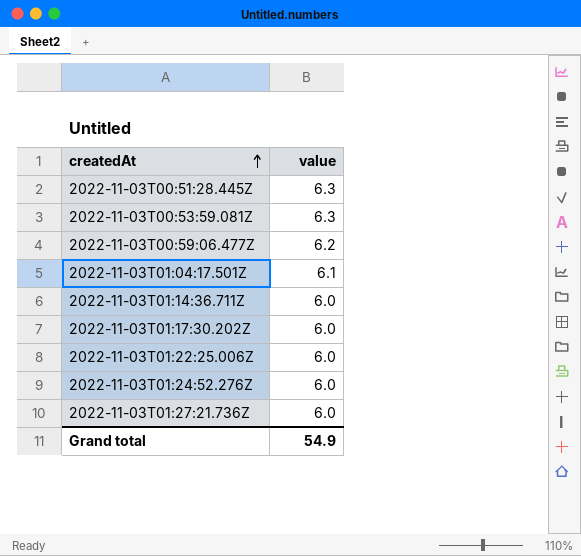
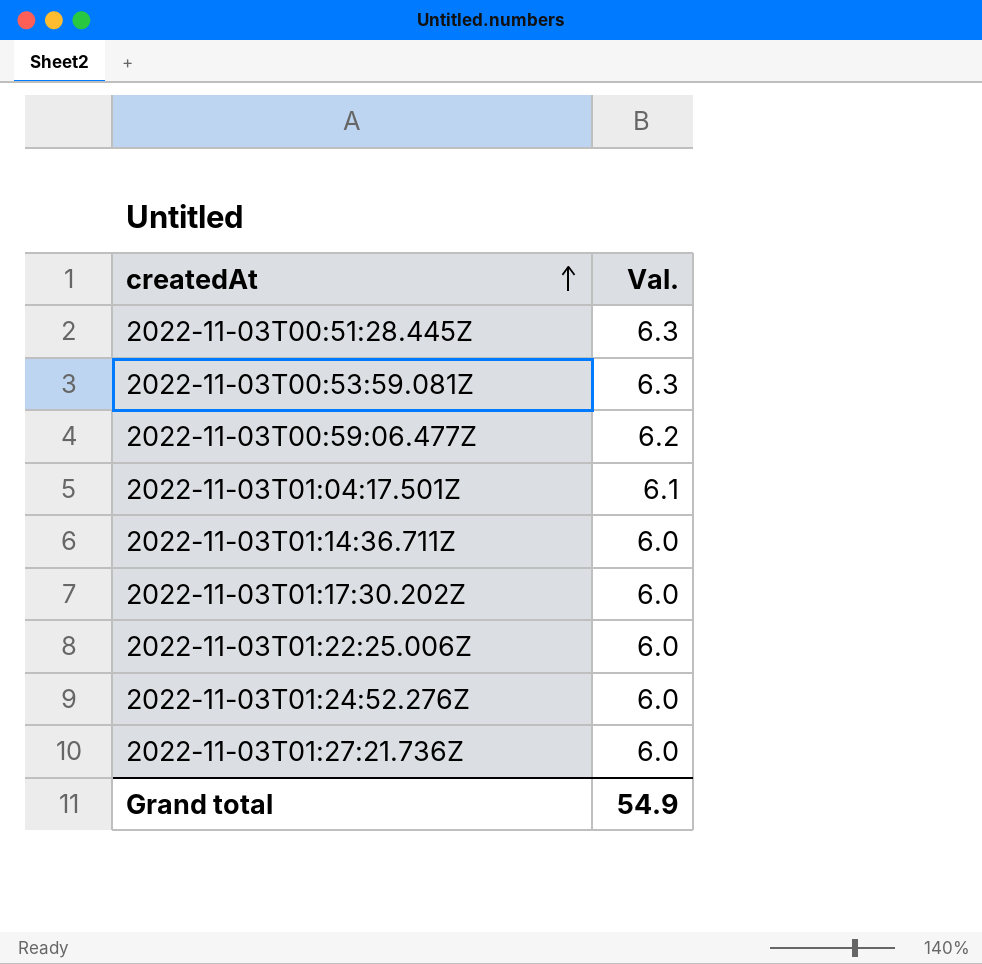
column name: value -> Val.

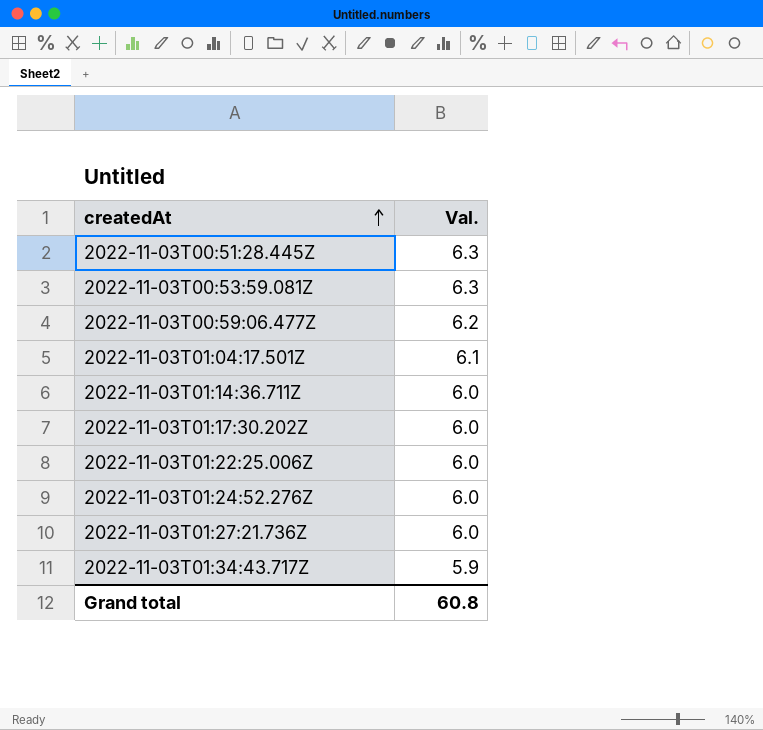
row 2022-11-03T01:34:43.717Z: none -> 5.9
Grand total | Val.: 54.9 -> 60.8

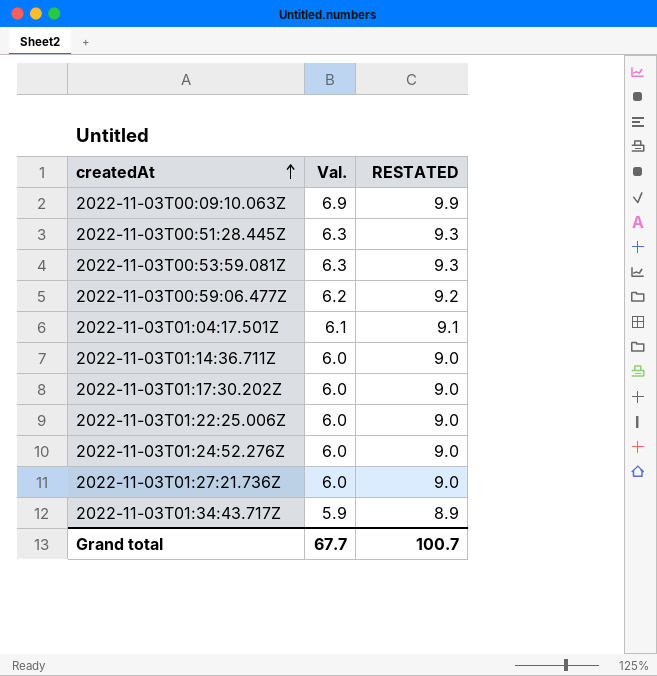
column RESTATED | formula: none -> [Val.] + 3
row 2022-11-03T00:09:10.063Z: none -> 6.9 | 9.9
Grand total | Val.: 60.8 -> 67.7

